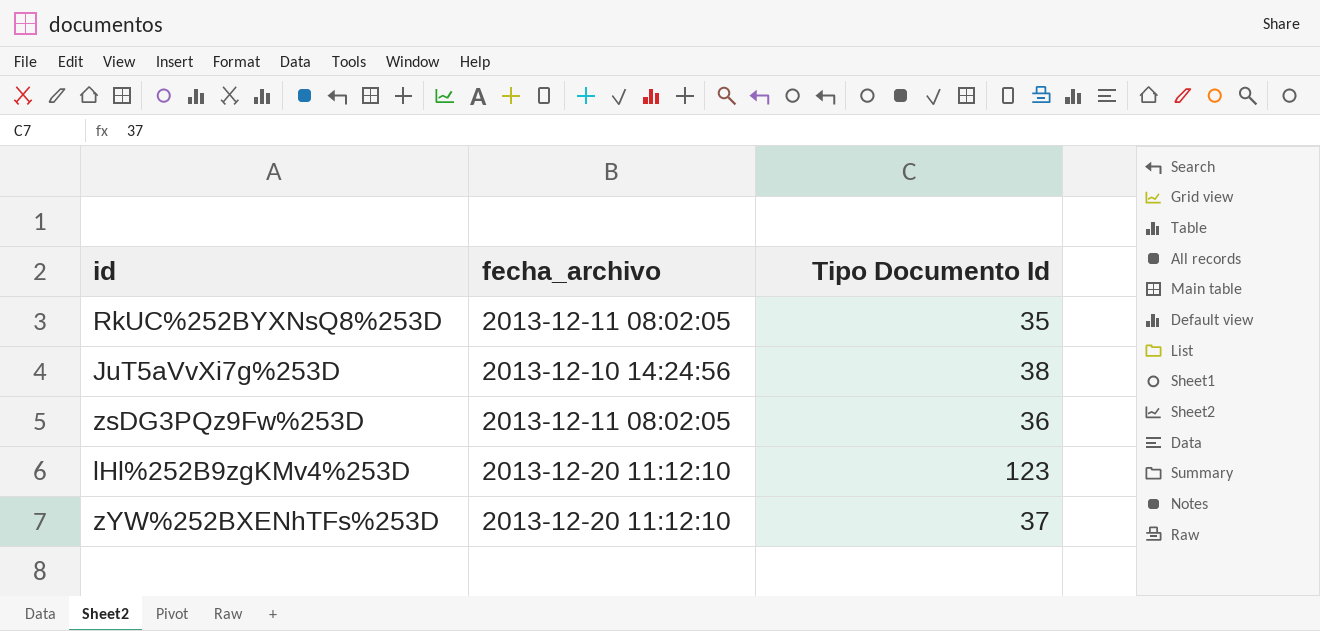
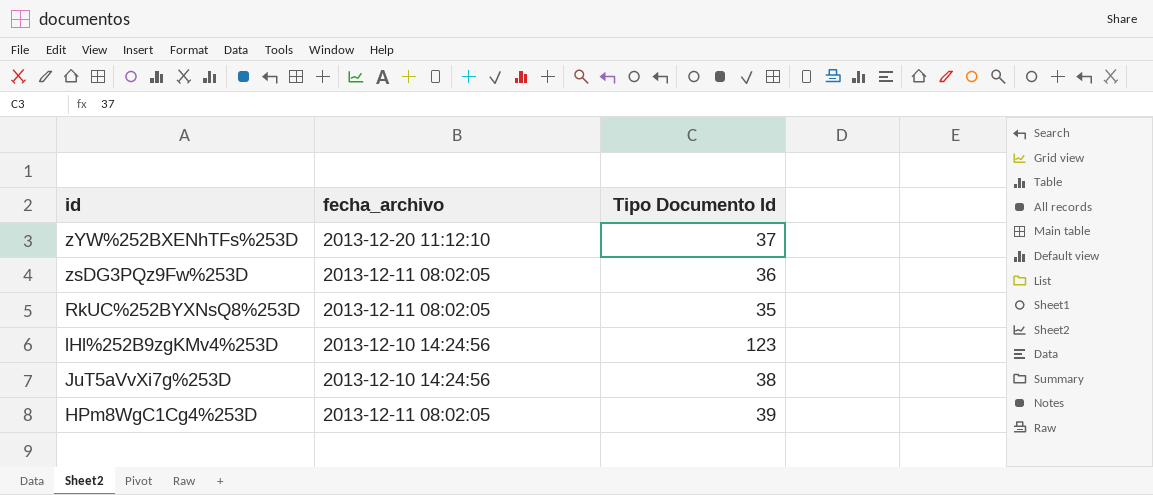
row order: none -> id descending
lHl%252B9zgKMv4%253D | fecha_archivo: 2013-12-20 11:12:10 -> 2013-12-10 14:24:56
row HPm8WgC1Cg4%253D: none -> 2013-12-11 08:02:05 | 39

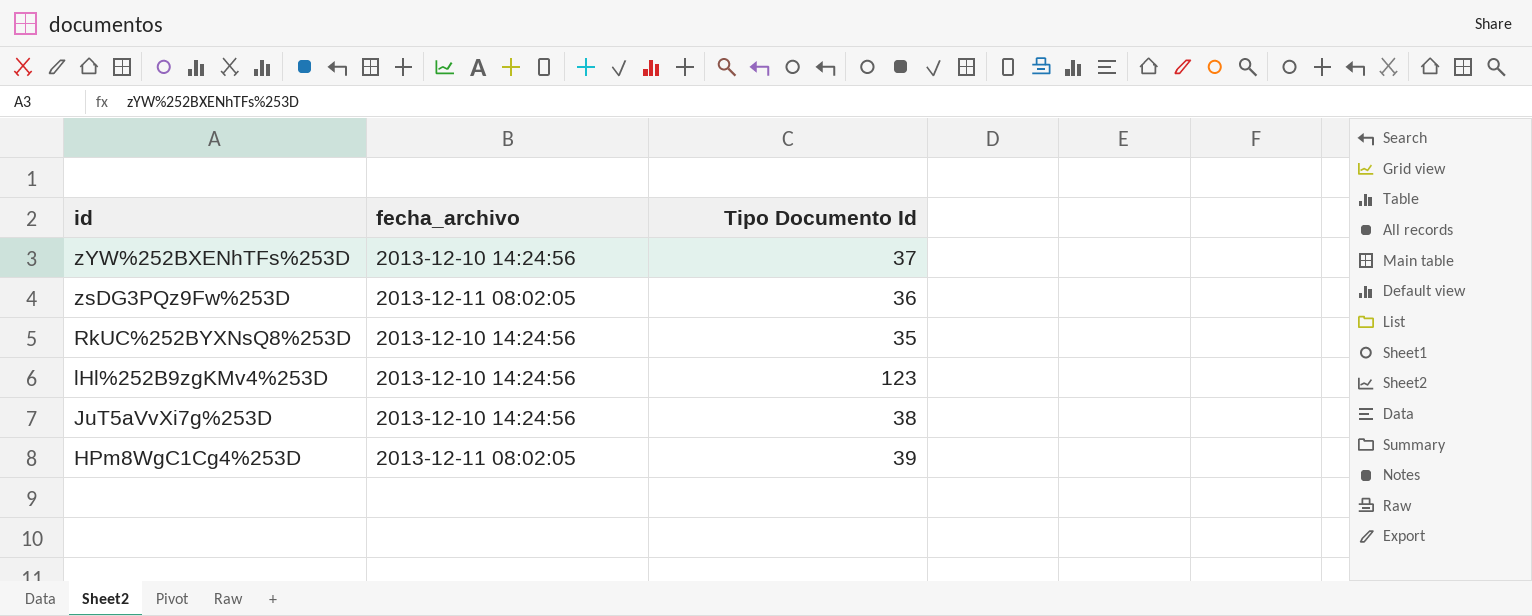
zYW%252BXENhTFs%253D | fecha_archivo: 2013-12-20 11:12:10 -> 2013-12-10 14:24:56
RkUC%252BYXNsQ8%253D | fecha_archivo: 2013-12-11 08:02:05 -> 2013-12-10 14:24:56

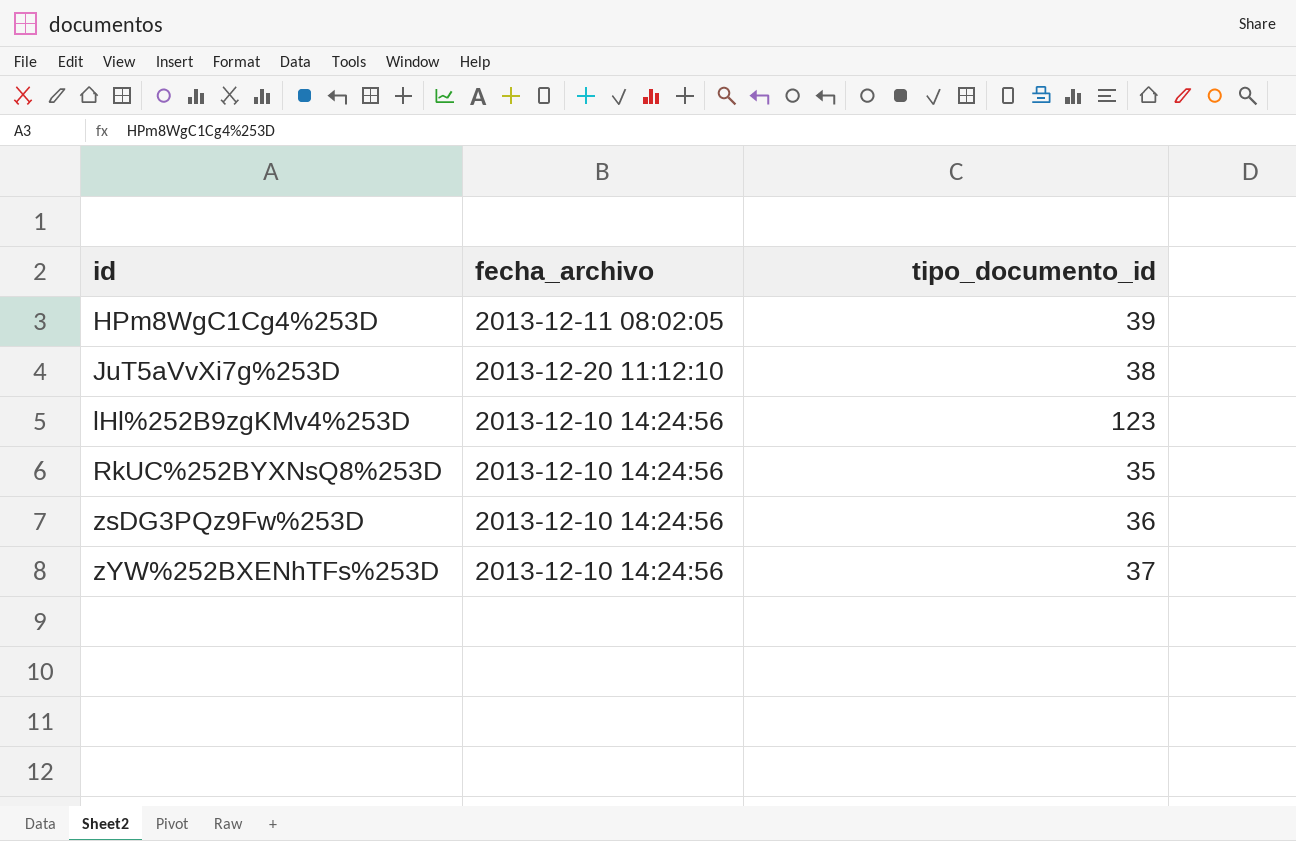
row order: id descending -> id ascending
column name: Tipo Documento Id -> tipo_documento_id
JuT5aVvXi7g%253D | fecha_archivo: 2013-12-10 14:24:56 -> 2013-12-20 11:12:10
zsDG3PQz9Fw%253D | fecha_archivo: 2013-12-11 08:02:05 -> 2013-12-10 14:24:56

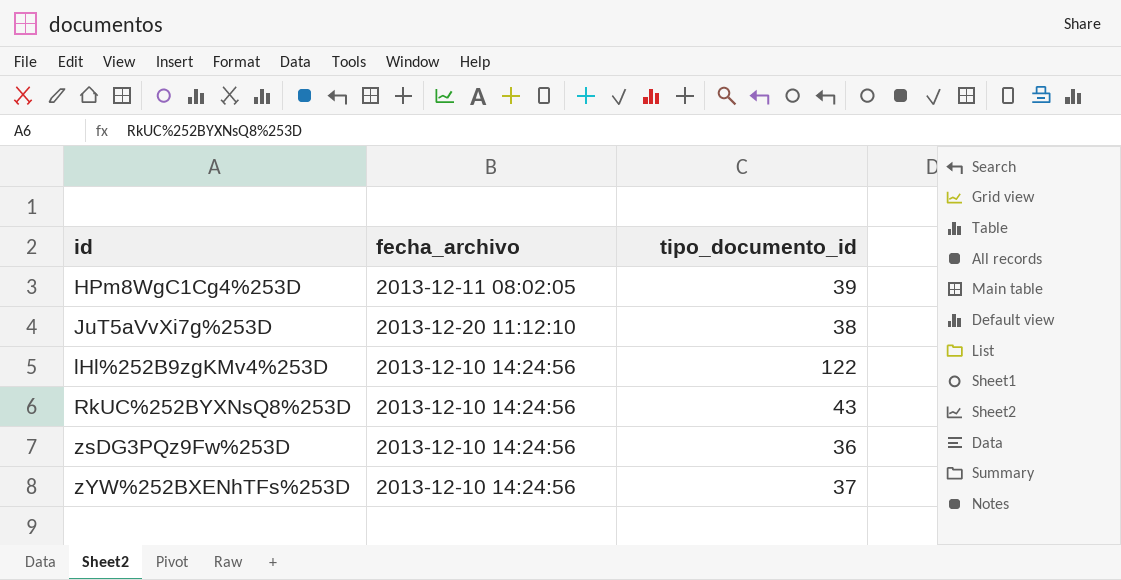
lHl%252B9zgKMv4%253D | tipo_documento_id: 123 -> 122
RkUC%252BYXNsQ8%253D | tipo_documento_id: 35 -> 43

